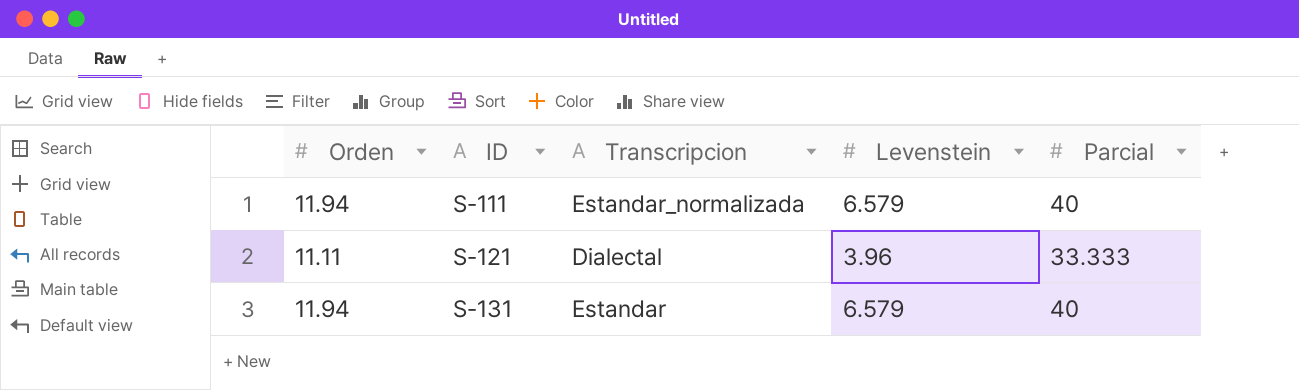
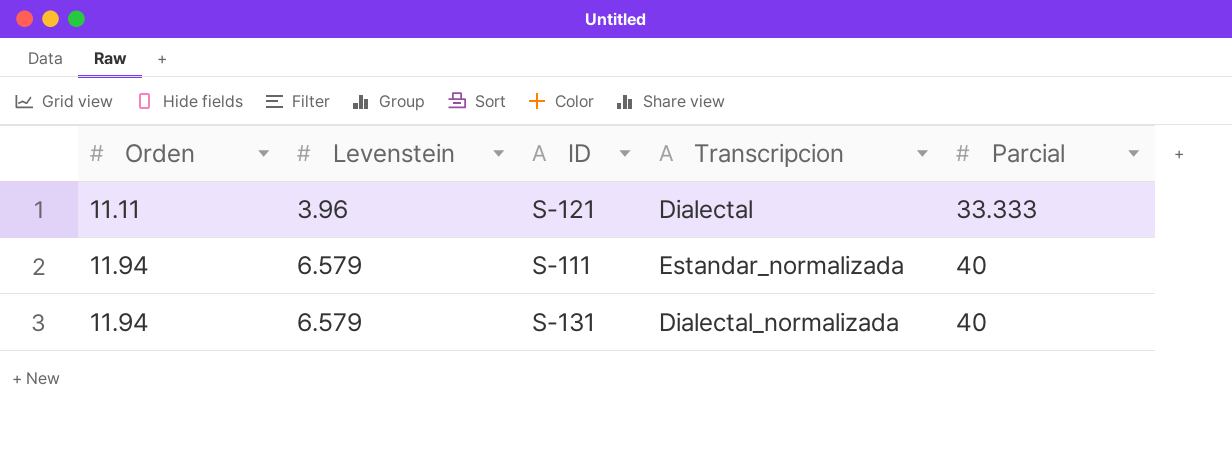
row order: ID ascending -> Orden ascending
column Levenstein | position: 4 -> 2
S-131 | Transcripcion: Estandar -> Dialectal_normalizada

